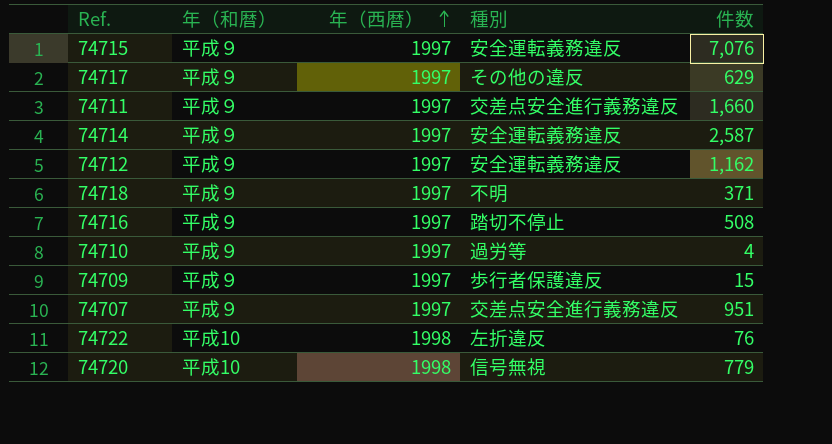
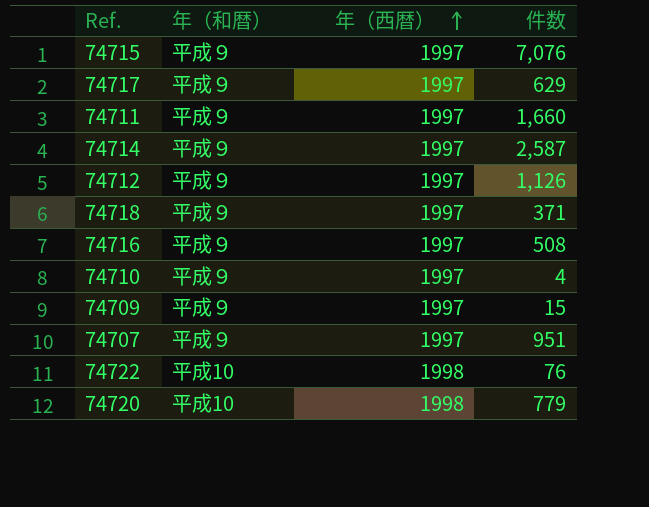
column 種別 | position: 4 -> none
74712 | 件数: 1,162 -> 1,126

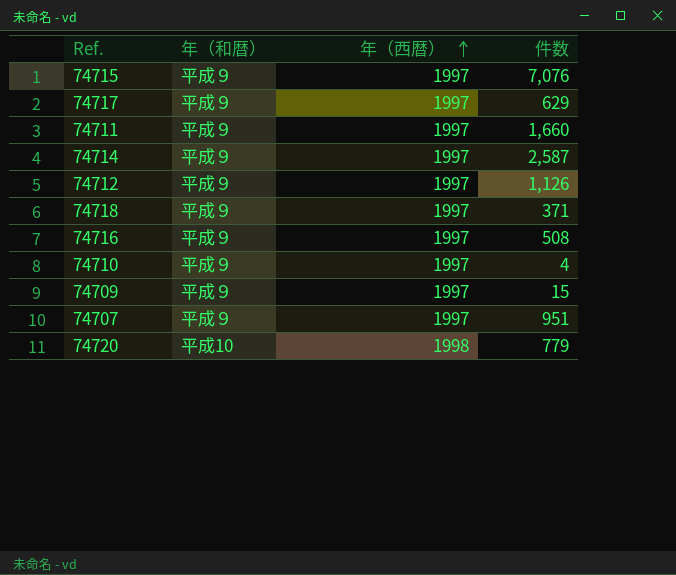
row 74722: 平成10 | 1998 | 76 -> none

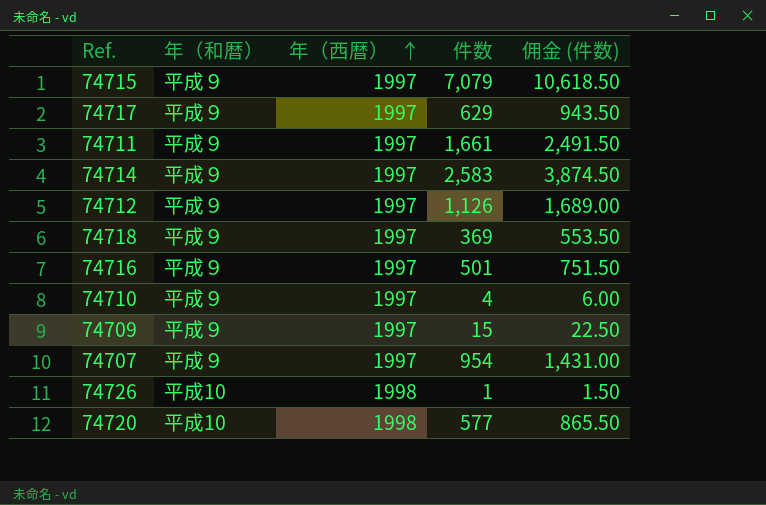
column 佣金 (件数) | formula: none -> [件数] * 1.5
74715 | 件数: 7,076 -> 7,079
74711 | 件数: 1,660 -> 1,661
74714 | 件数: 2,587 -> 2,583
74718 | 件数: 371 -> 369
74716 | 件数: 508 -> 501
74707 | 件数: 951 -> 954
row 74726: none -> 平成10 | 1998 | 1 | 1.50
74720 | 件数: 779 -> 577

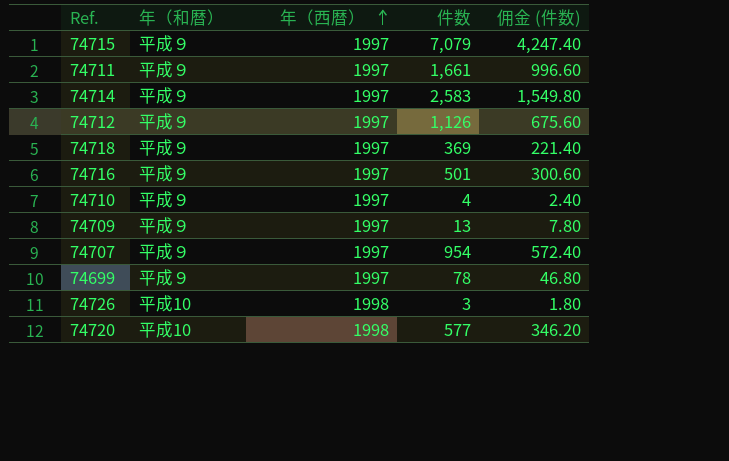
column 佣金 (件数) | formula: [件数] * 1.5 -> [件数] * 0.6
row 74717: 平成９ | 1997 | 629 | 943.50 -> none
74709 | 件数: 15 -> 13
row 74699: none -> 平成９ | 1997 | 78 | 46.80
74726 | 件数: 1 -> 3

